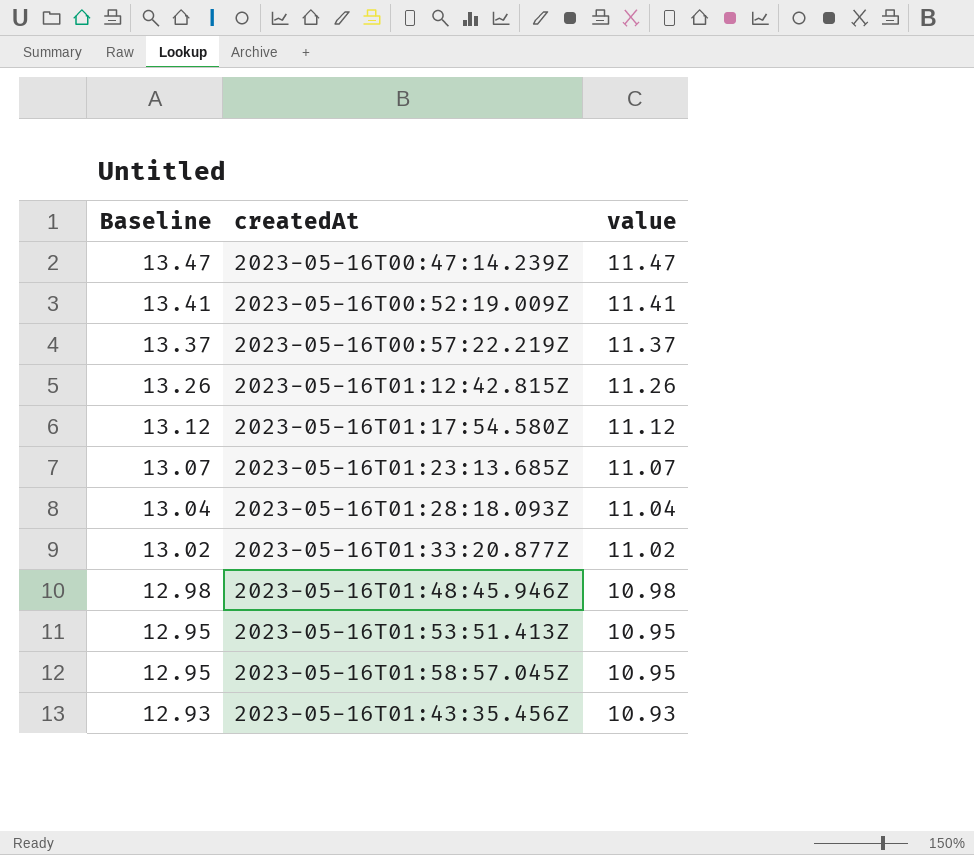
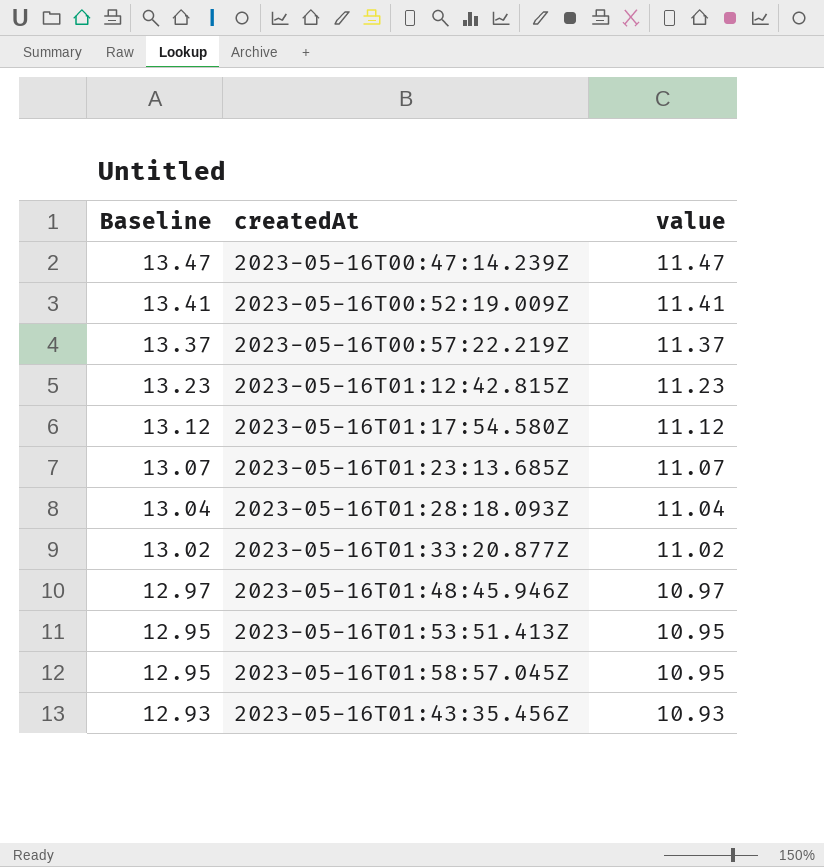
2023-05-16T01:12:42.815Z | Baseline: 13.26 -> 13.23
2023-05-16T01:12:42.815Z | value: 11.26 -> 11.23
2023-05-16T01:48:45.946Z | Baseline: 12.98 -> 12.97
2023-05-16T01:48:45.946Z | value: 10.98 -> 10.97

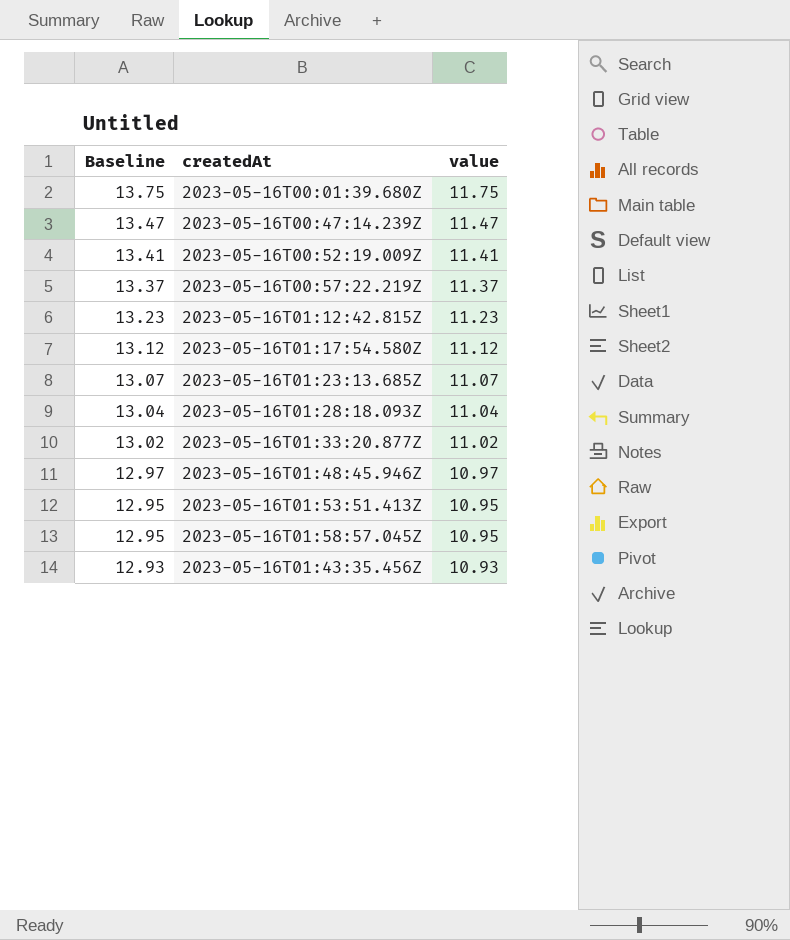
row 2023-05-16T00:01:39.680Z: none -> 13.75 | 11.75

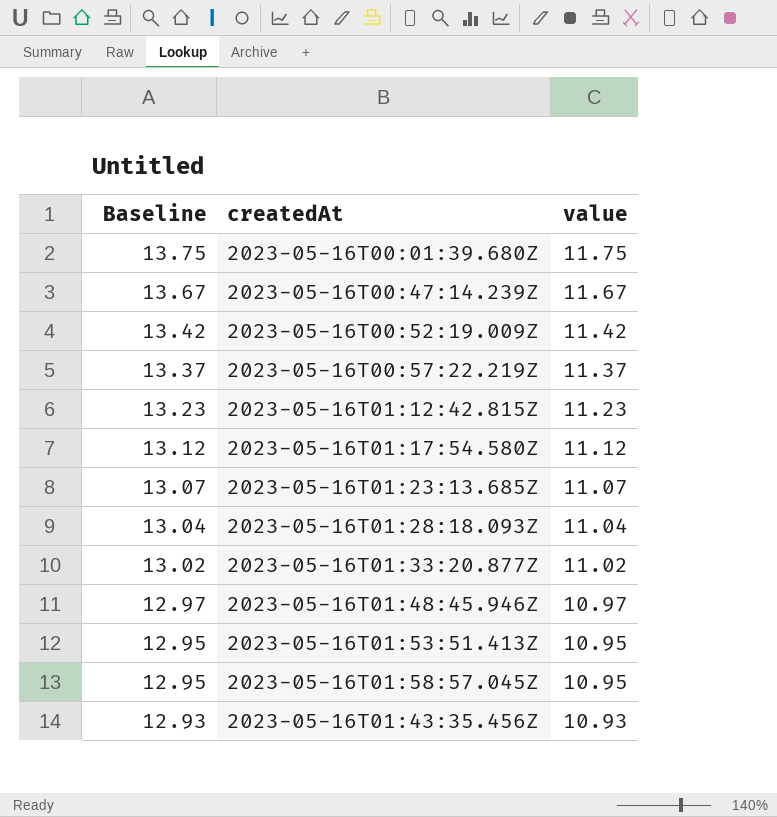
2023-05-16T00:47:14.239Z | Baseline: 13.47 -> 13.67
2023-05-16T00:47:14.239Z | value: 11.47 -> 11.67
2023-05-16T00:52:19.009Z | Baseline: 13.41 -> 13.42
2023-05-16T00:52:19.009Z | value: 11.41 -> 11.42

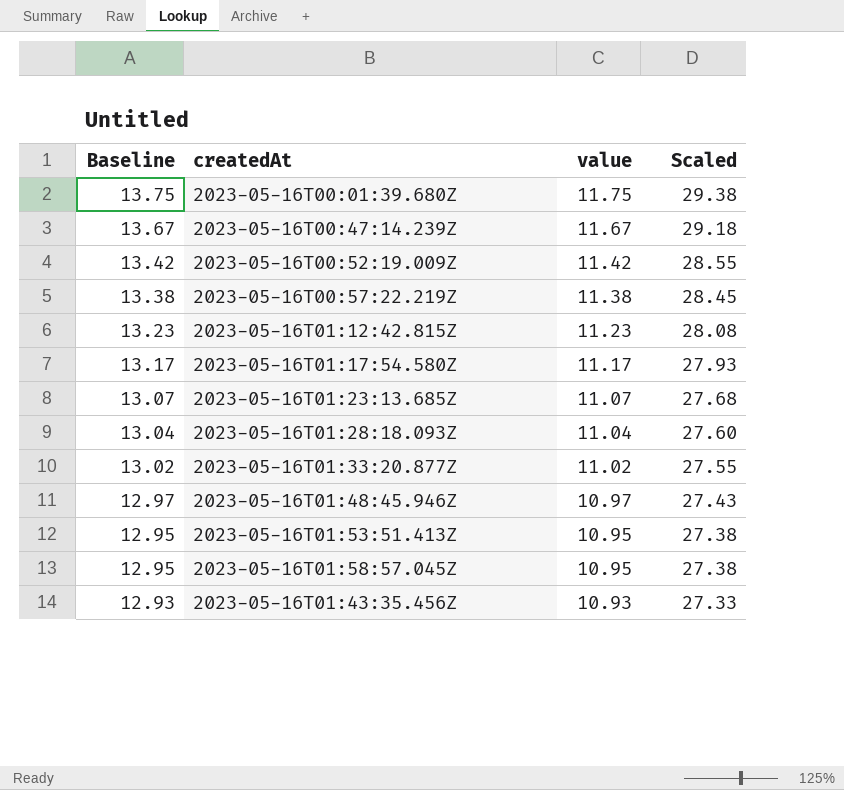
column Scaled | formula: none -> [value] * 2.5
2023-05-16T00:57:22.219Z | Baseline: 13.37 -> 13.38
2023-05-16T00:57:22.219Z | value: 11.37 -> 11.38
2023-05-16T01:17:54.580Z | Baseline: 13.12 -> 13.17
2023-05-16T01:17:54.580Z | value: 11.12 -> 11.17

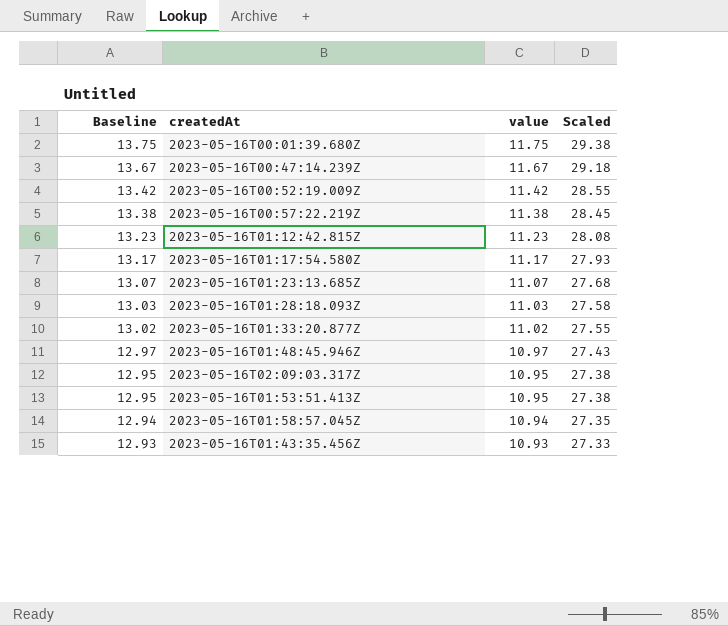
2023-05-16T01:28:18.093Z | Baseline: 13.04 -> 13.03
2023-05-16T01:28:18.093Z | value: 11.04 -> 11.03
2023-05-16T01:28:18.093Z | Scaled: 27.60 -> 27.58
row 2023-05-16T02:09:03.317Z: none -> 12.95 | 10.95 | 27.38
2023-05-16T01:58:57.045Z | Baseline: 12.95 -> 12.94
2023-05-16T01:58:57.045Z | value: 10.95 -> 10.94
2023-05-16T01:58:57.045Z | Scaled: 27.38 -> 27.35

